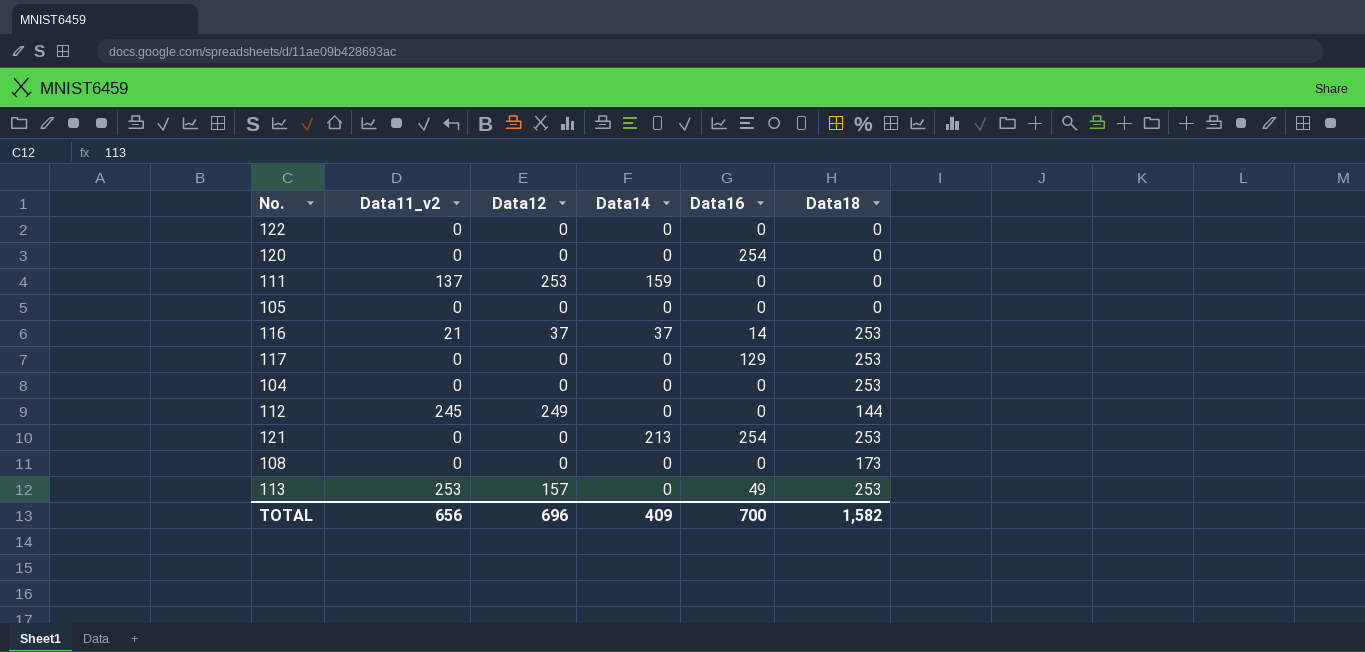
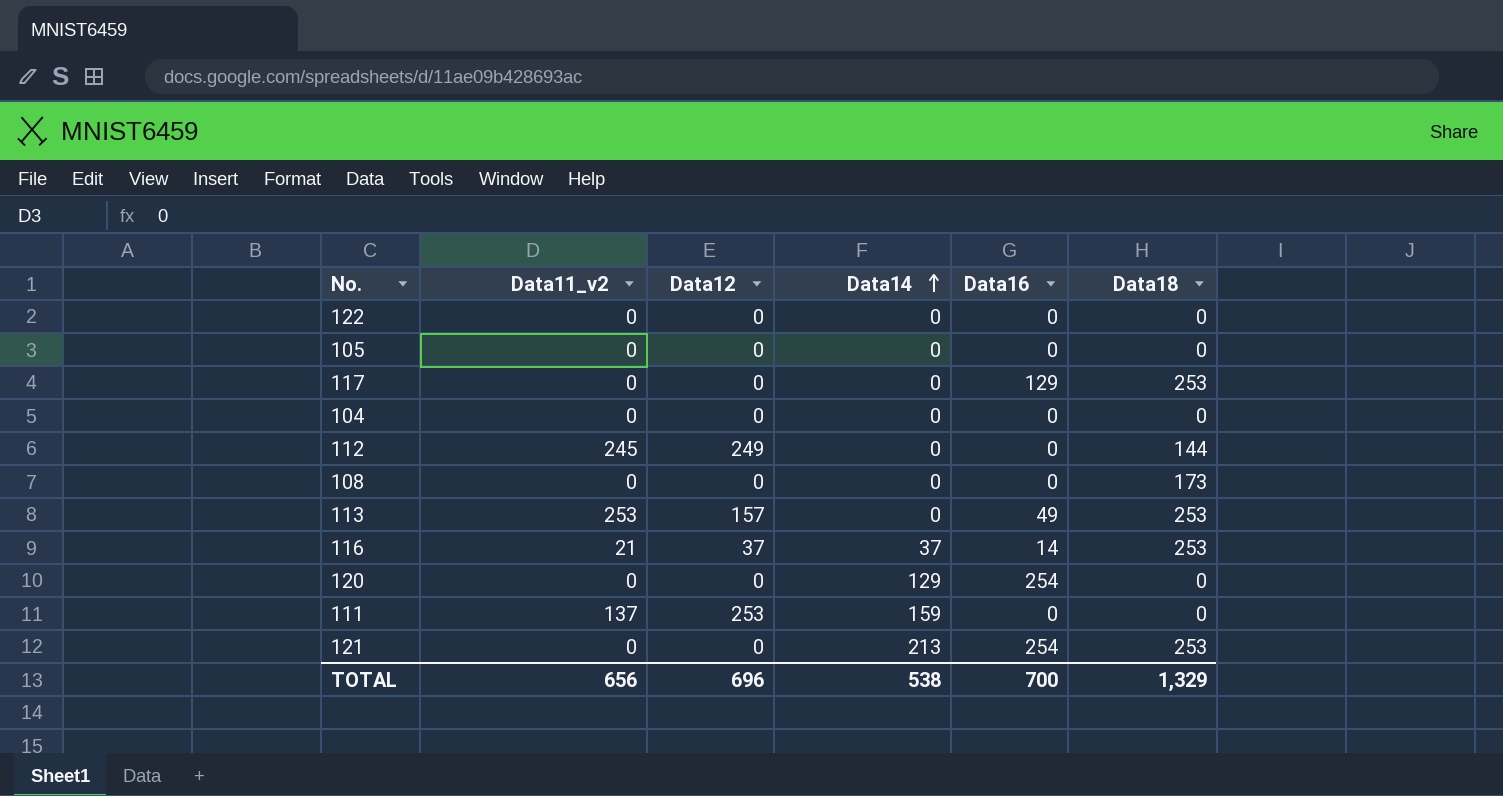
row order: none -> Data14 ascending
104 | Data18: 253 -> 0
120 | Data14: 0 -> 129
TOTAL | Data14: 409 -> 538
TOTAL | Data18: 1,582 -> 1,329

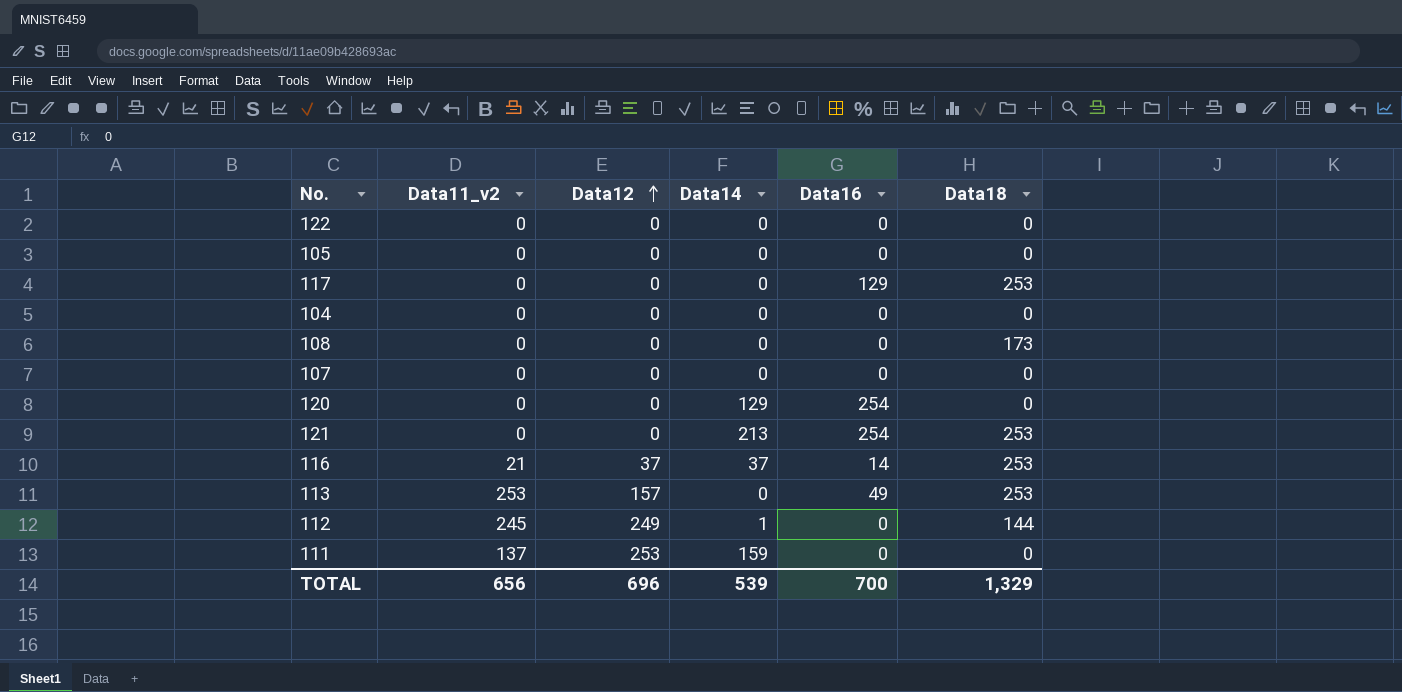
row order: Data14 ascending -> Data12 ascending
row 107: none -> 0 | 0 | 0 | 0 | 0
112 | Data14: 0 -> 1
TOTAL | Data14: 538 -> 539

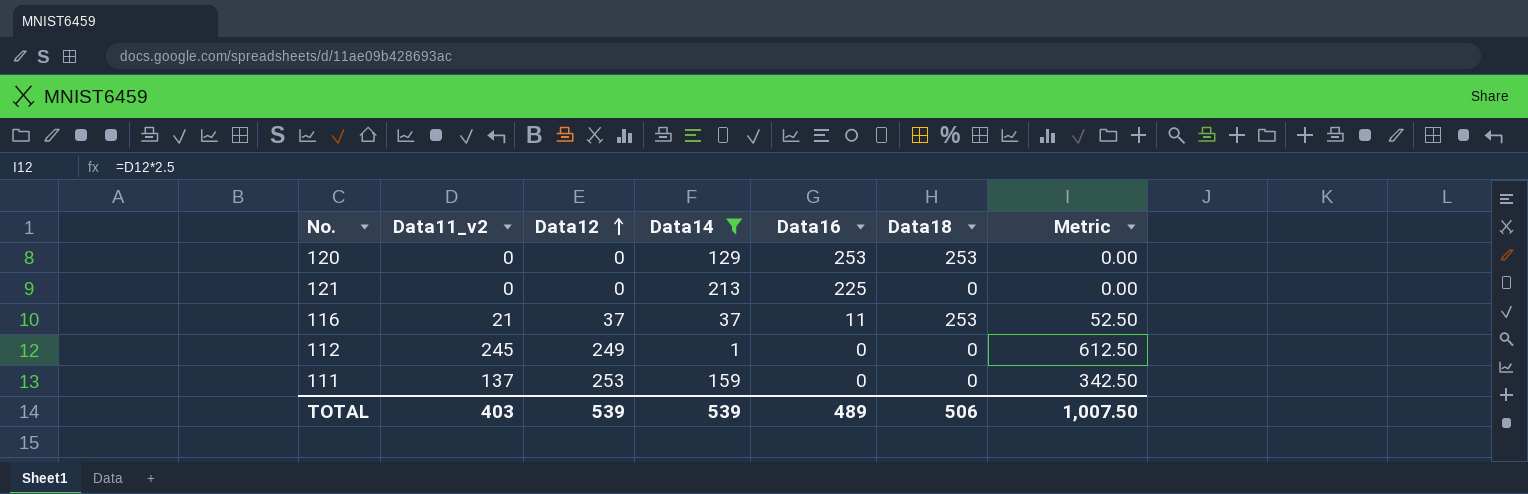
filter: none -> Data14 != 0
column Metric | formula: none -> [Data11_v2] * 2.5
120 | Data16: 254 -> 253
120 | Data18: 0 -> 253
121 | Data16: 254 -> 225
121 | Data18: 253 -> 0
116 | Data16: 14 -> 11
112 | Data18: 144 -> 0
TOTAL | Data11_v2: 656 -> 403
TOTAL | Data12: 696 -> 539
TOTAL | Data16: 700 -> 489
TOTAL | Data18: 1,329 -> 506

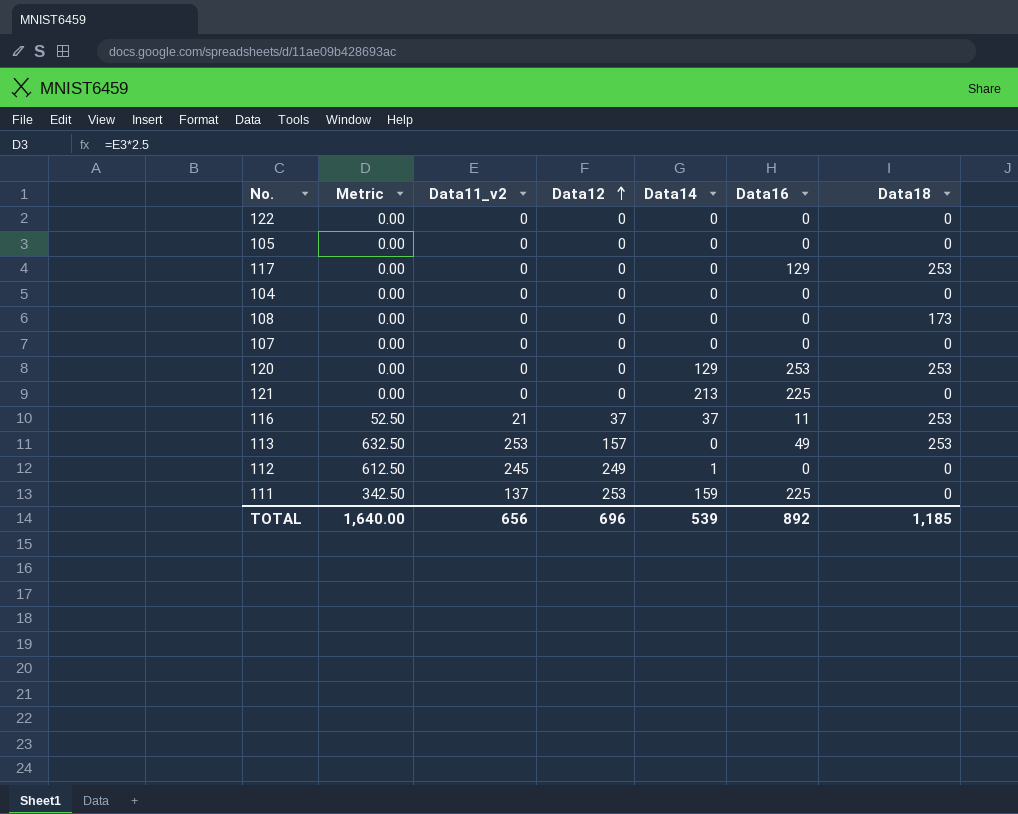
filter: Data14 != 0 -> none
column Metric | position: 7 -> 2
111 | Data16: 0 -> 225
TOTAL | Metric: 1,007.50 -> 1,640.00
TOTAL | Data11_v2: 403 -> 656
TOTAL | Data12: 539 -> 696
TOTAL | Data16: 489 -> 892
TOTAL | Data18: 506 -> 1,185

